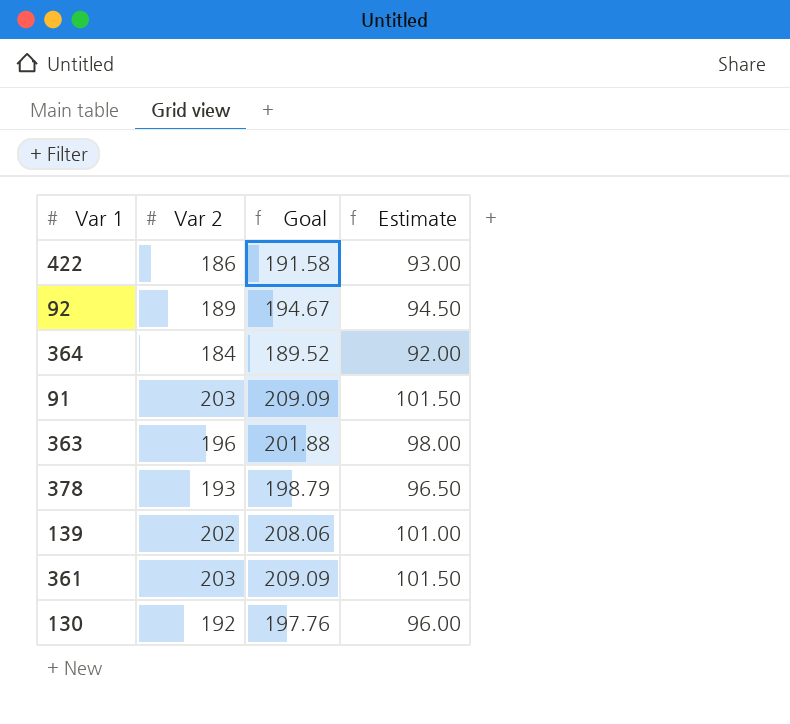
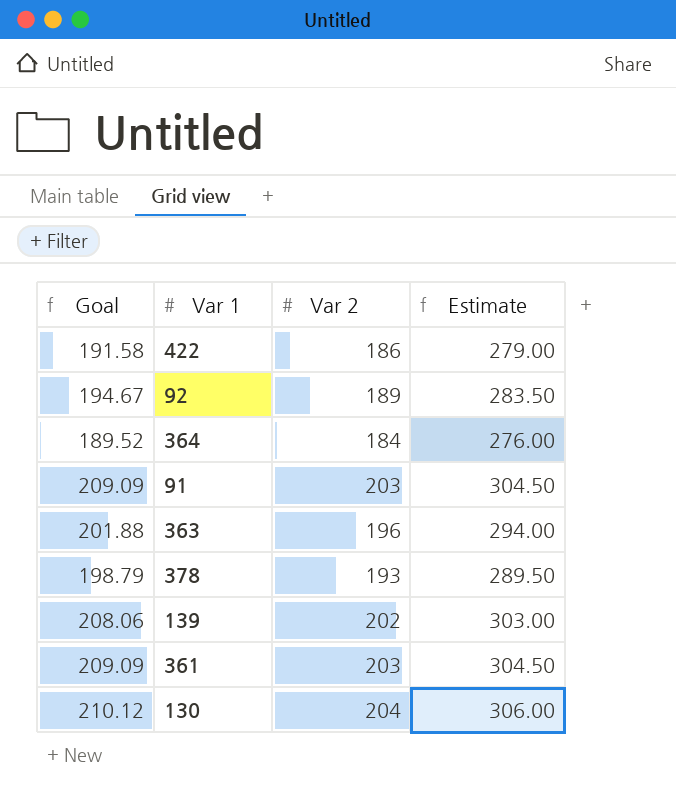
column Goal | position: 3 -> 1
column Estimate | formula: [Var 2] * 0.5 -> [Var 2] * 1.5
130 | Goal: 197.76 -> 210.12
130 | Var 2: 192 -> 204

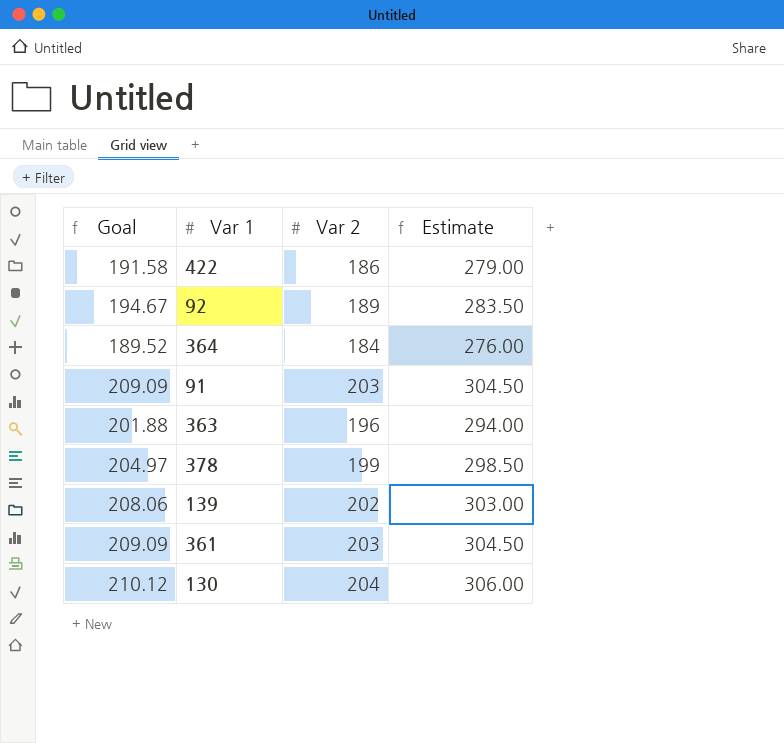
378 | Goal: 198.79 -> 204.97
378 | Var 2: 193 -> 199
378 | Estimate: 289.50 -> 298.50

